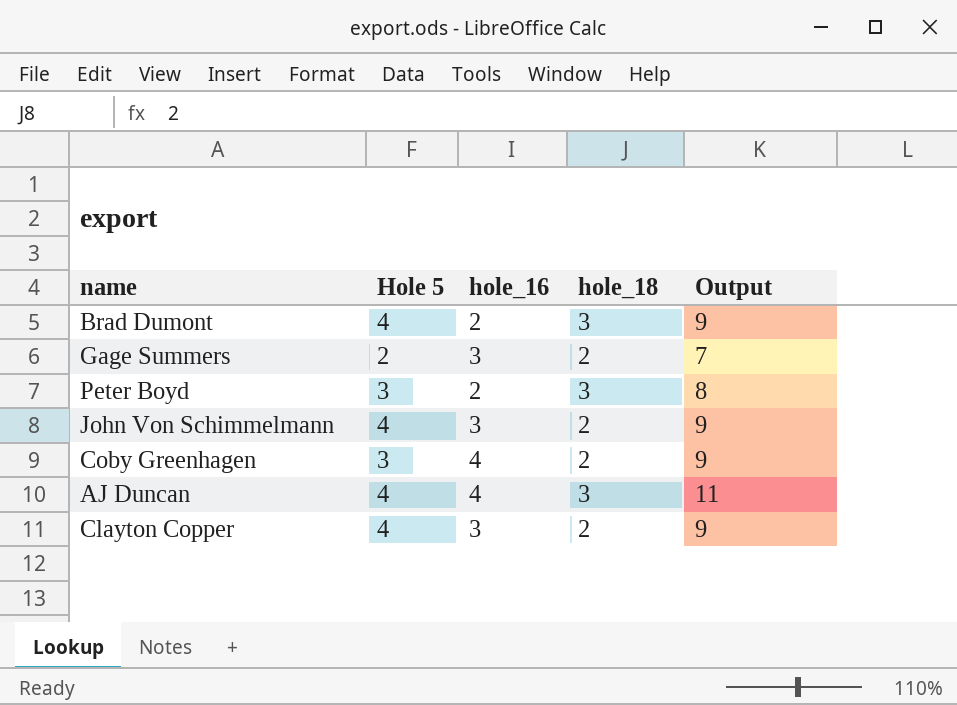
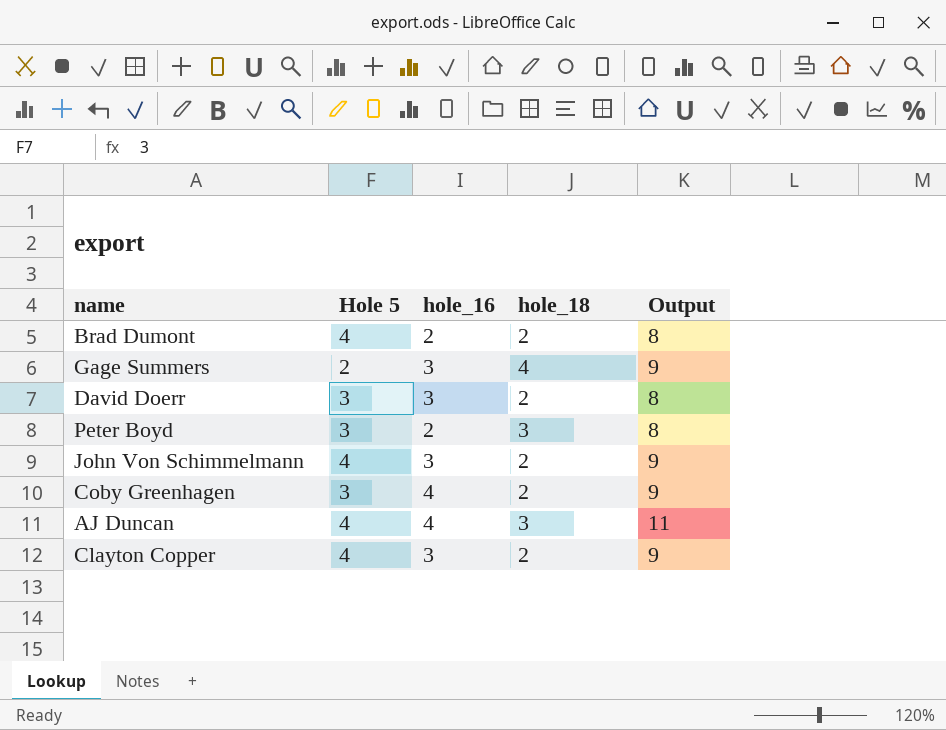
Brad Dumont | hole_18: 3 -> 2
Brad Dumont | Output: 9 -> 8
Gage Summers | hole_18: 2 -> 4
Gage Summers | Output: 7 -> 9
row David Doerr: none -> 3 | 3 | 2 | 8

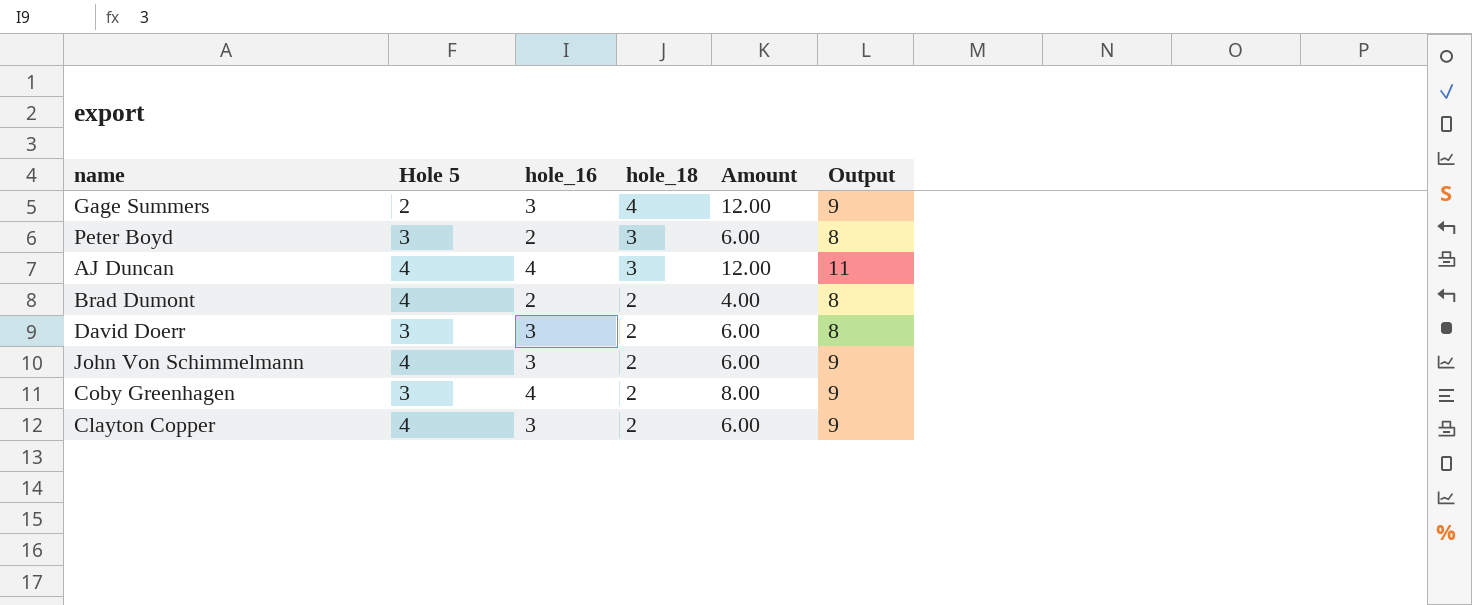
row order: none -> hole_18 descending
column Amount | formula: none -> [hole_16] * [hole_18]

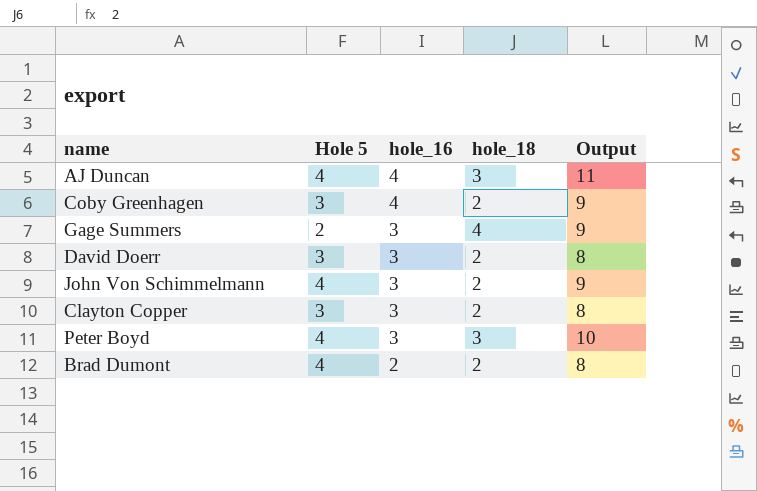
row order: hole_18 descending -> hole_16 descending
column Amount | formula: [hole_16] * [hole_18] -> none
Clayton Copper | Hole 5: 4 -> 3
Clayton Copper | Output: 9 -> 8
Peter Boyd | Hole 5: 3 -> 4
Peter Boyd | hole_16: 2 -> 3
Peter Boyd | Output: 8 -> 10

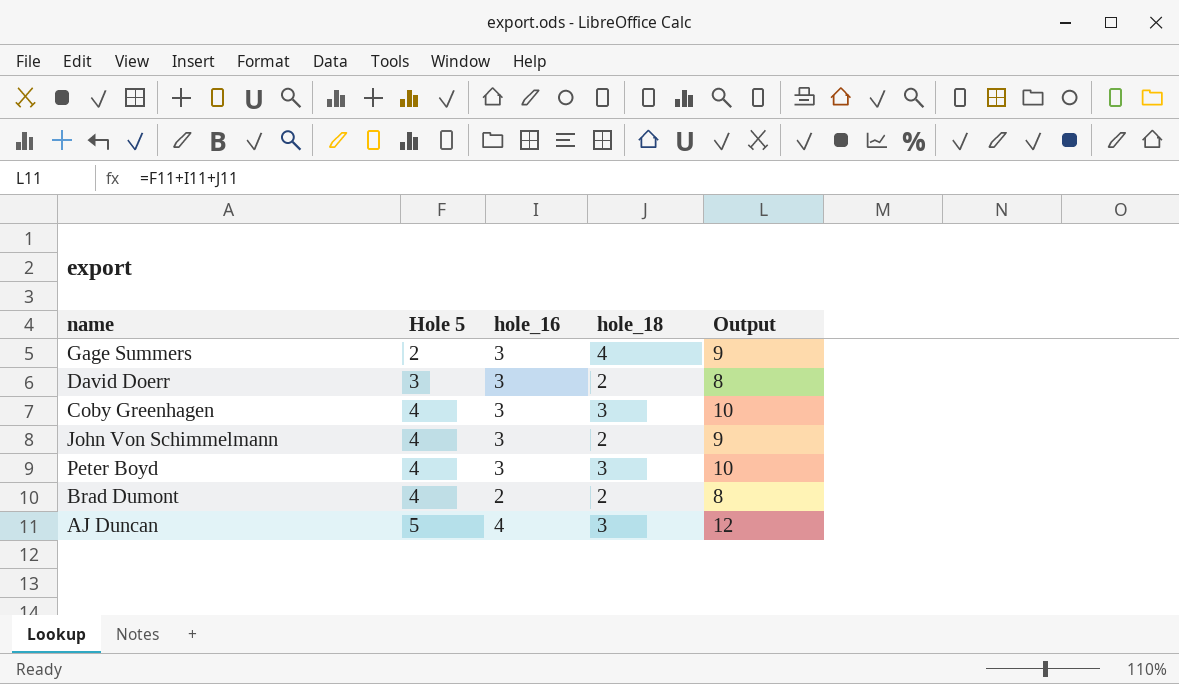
row order: hole_16 descending -> Hole 5 ascending
row Clayton Copper: 3 | 3 | 2 | 8 -> none
Coby Greenhagen | Hole 5: 3 -> 4
Coby Greenhagen | hole_16: 4 -> 3
Coby Greenhagen | hole_18: 2 -> 3
Coby Greenhagen | Output: 9 -> 10
AJ Duncan | Hole 5: 4 -> 5
AJ Duncan | Output: 11 -> 12

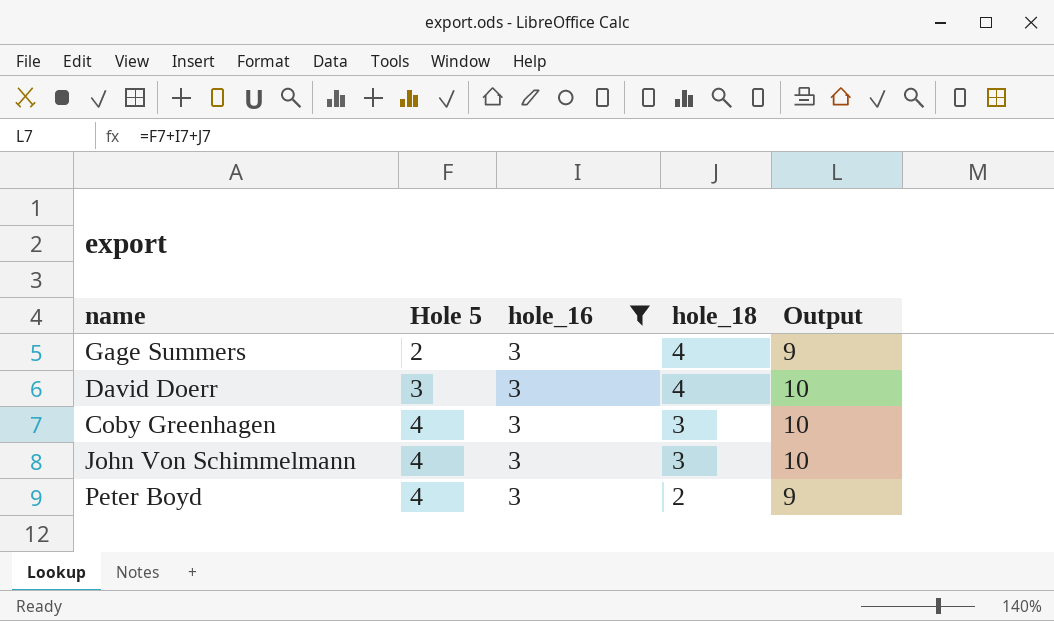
filter: none -> hole_16 = 3
David Doerr | hole_18: 2 -> 4
David Doerr | Output: 8 -> 10
John Von Schimmelmann | hole_18: 2 -> 3
John Von Schimmelmann | Output: 9 -> 10
Peter Boyd | hole_18: 3 -> 2
Peter Boyd | Output: 10 -> 9

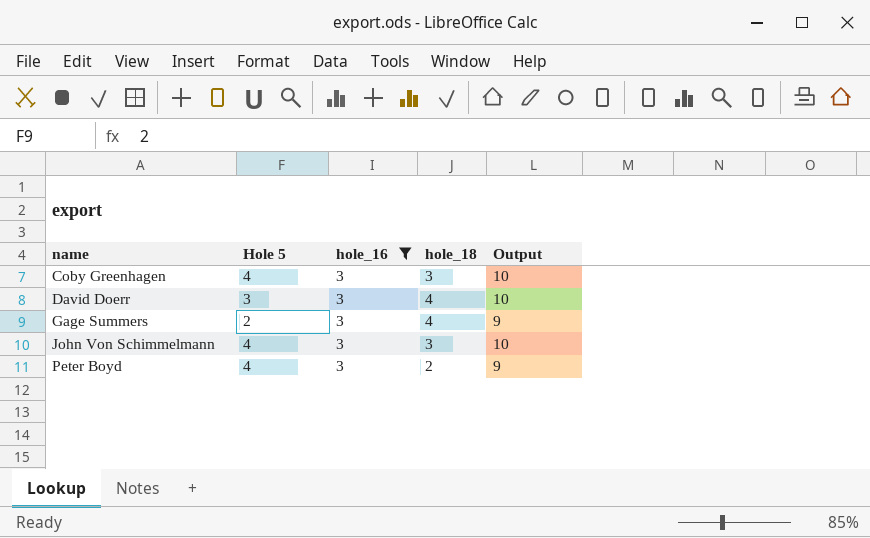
row order: Hole 5 ascending -> name ascending

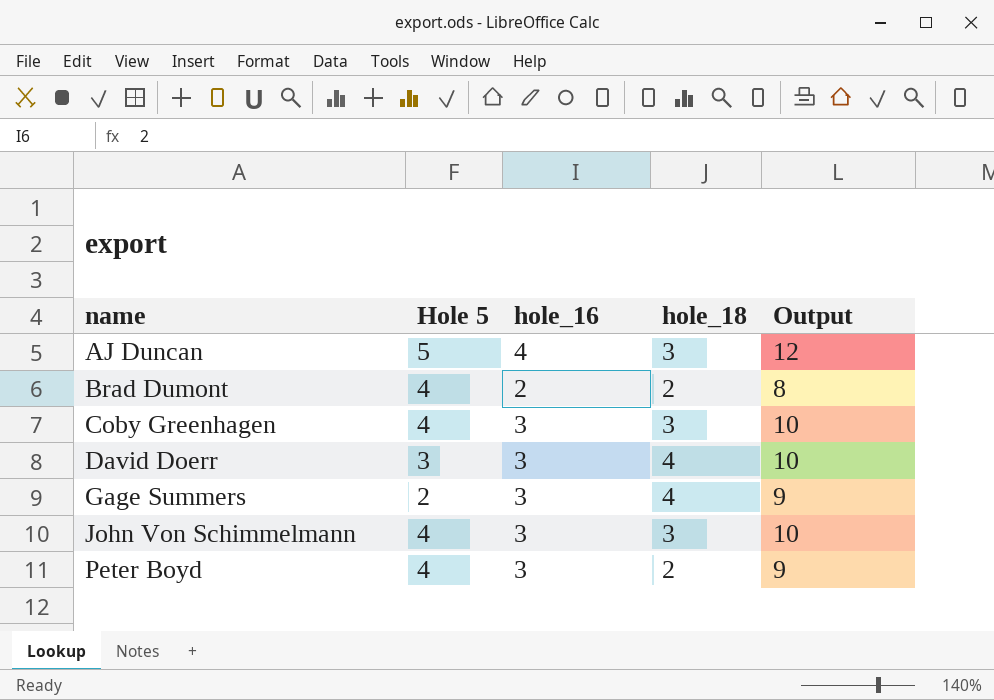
filter: hole_16 = 3 -> none

